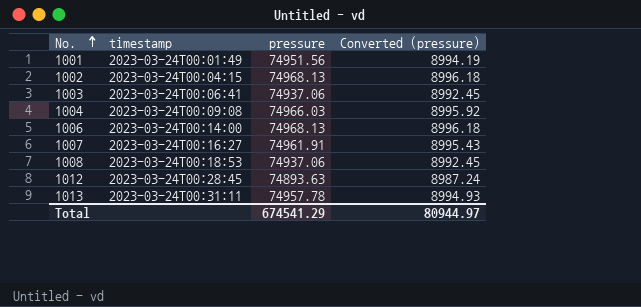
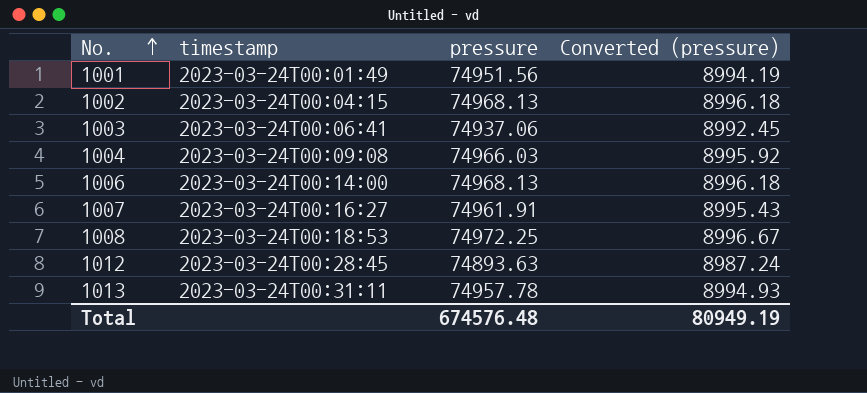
1008 | pressure: 74937.06 -> 74972.25
1008 | Converted (pressure): 8992.45 -> 8996.67
Total | pressure: 674541.29 -> 674576.48
Total | Converted (pressure): 80944.97 -> 80949.19

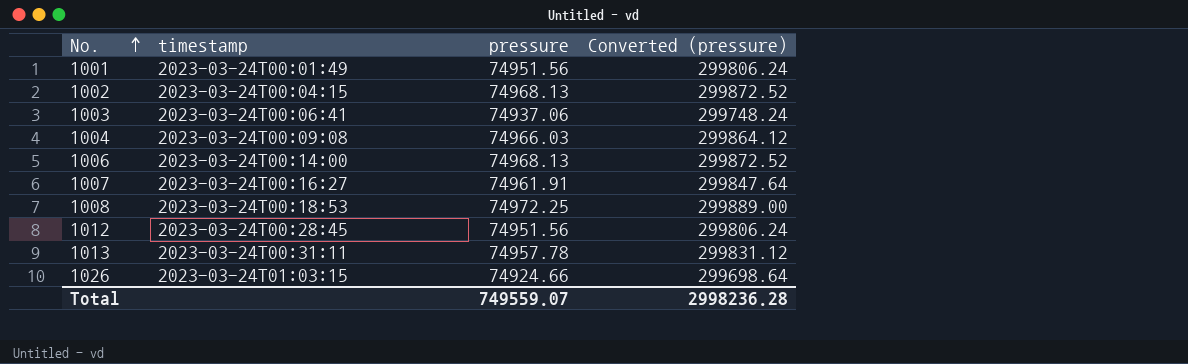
column Converted (pressure) | formula: [pressure] * 0.12 -> [pressure] * 4
1012 | pressure: 74893.63 -> 74951.56
row 1026: none -> 2023-03-24T01:03:15 | 74924.66 | 299698.64
Total | pressure: 674576.48 -> 749559.07
Total | Converted (pressure): 80949.19 -> 2998236.28

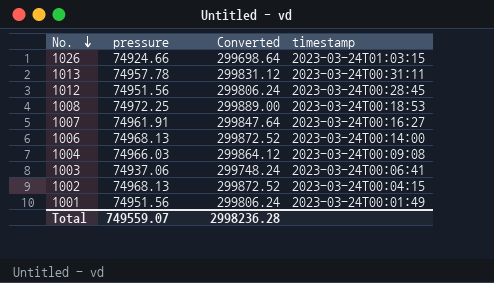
row order: No. ascending -> No. descending
column name: Converted (pressure) -> Converted
column timestamp | position: 2 -> 4

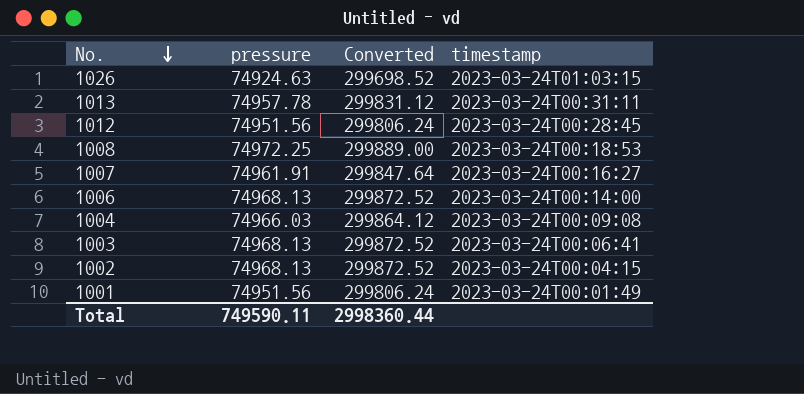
1026 | pressure: 74924.66 -> 74924.63
1026 | Converted: 299698.64 -> 299698.52
1003 | pressure: 74937.06 -> 74968.13
1003 | Converted: 299748.24 -> 299872.52
Total | pressure: 749559.07 -> 749590.11
Total | Converted: 2998236.28 -> 2998360.44

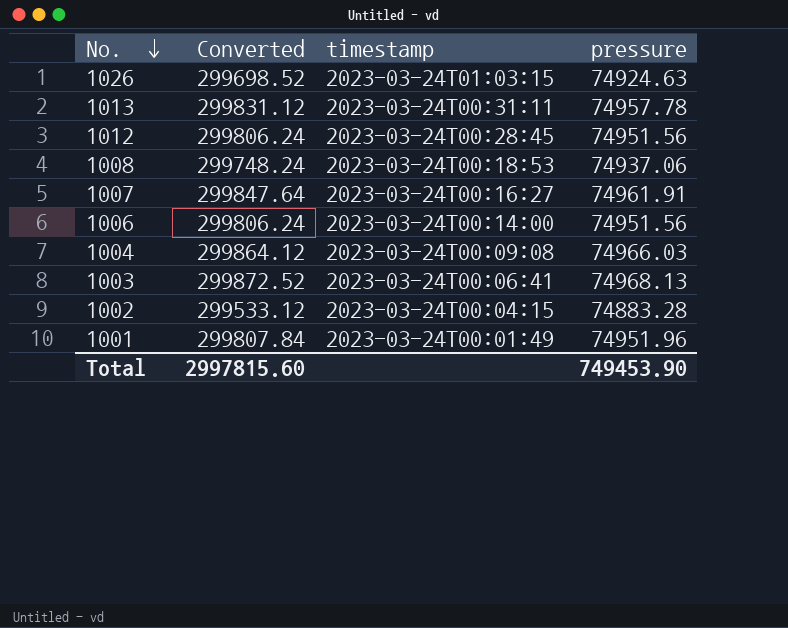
column pressure | position: 2 -> 4
1008 | Converted: 299889.00 -> 299748.24
1008 | pressure: 74972.25 -> 74937.06
1006 | Converted: 299872.52 -> 299806.24
1006 | pressure: 74968.13 -> 74951.56
1002 | Converted: 299872.52 -> 299533.12
1002 | pressure: 74968.13 -> 74883.28
1001 | Converted: 299806.24 -> 299807.84
1001 | pressure: 74951.56 -> 74951.96
Total | Converted: 2998360.44 -> 2997815.60
Total | pressure: 749590.11 -> 749453.90

